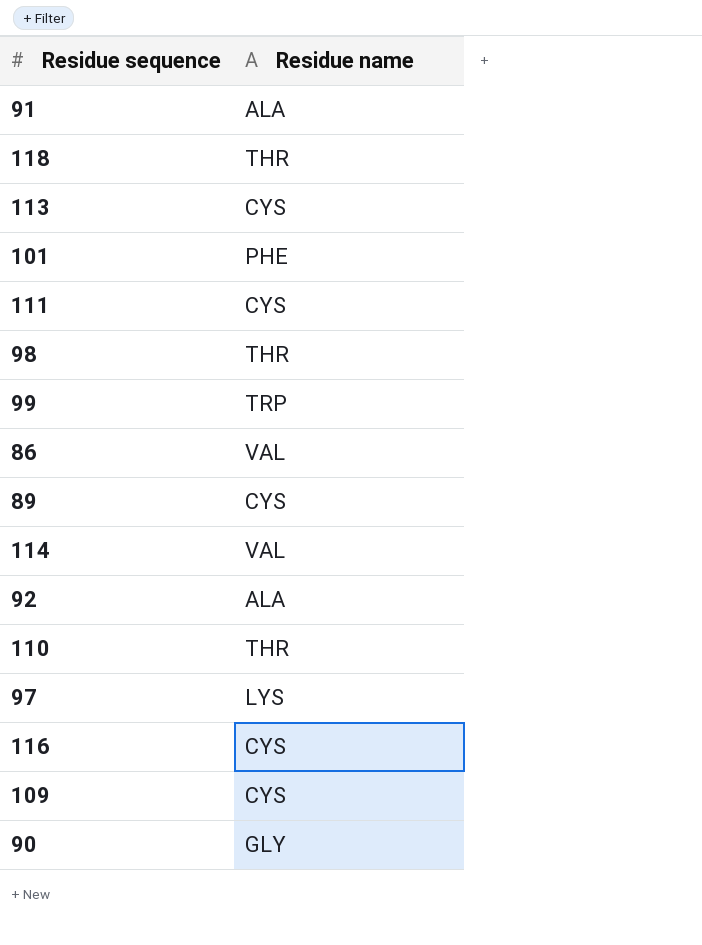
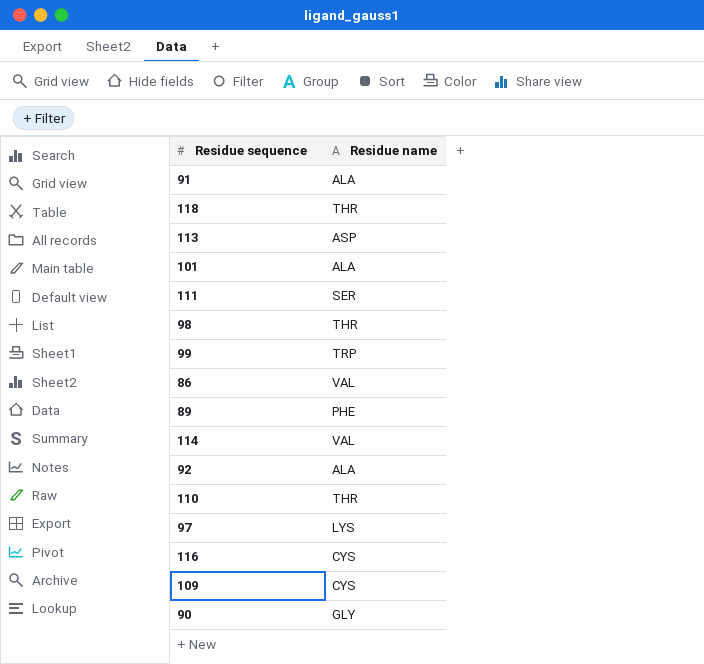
113 | Residue name: CYS -> ASP
101 | Residue name: PHE -> ALA
111 | Residue name: CYS -> SER
89 | Residue name: CYS -> PHE

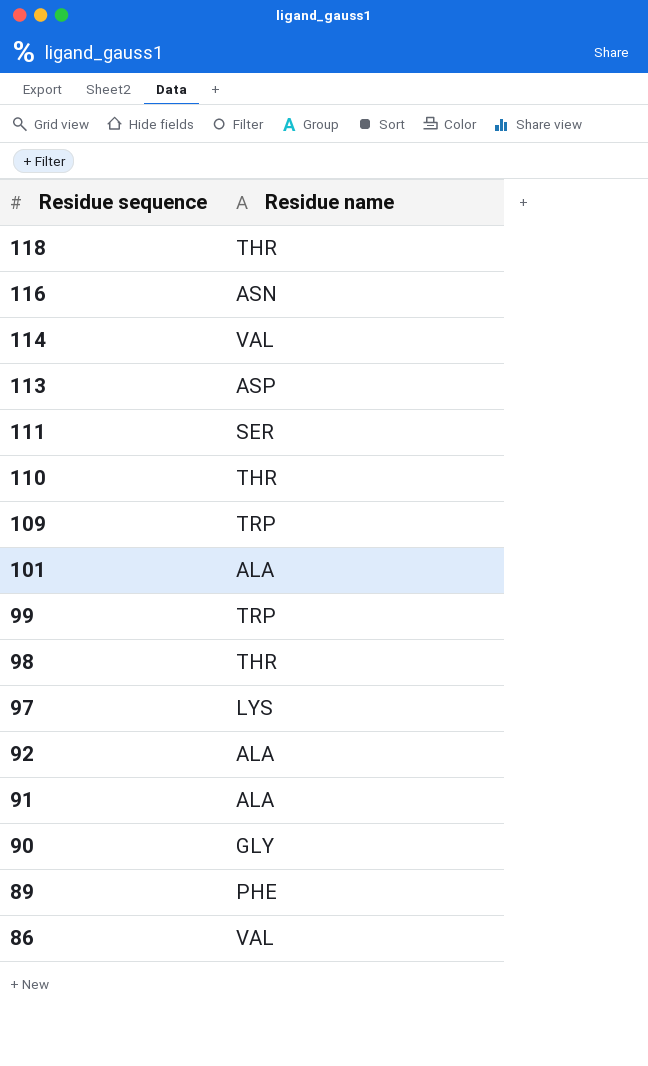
row order: none -> Residue sequence descending
116 | Residue name: CYS -> ASN
109 | Residue name: CYS -> TRP

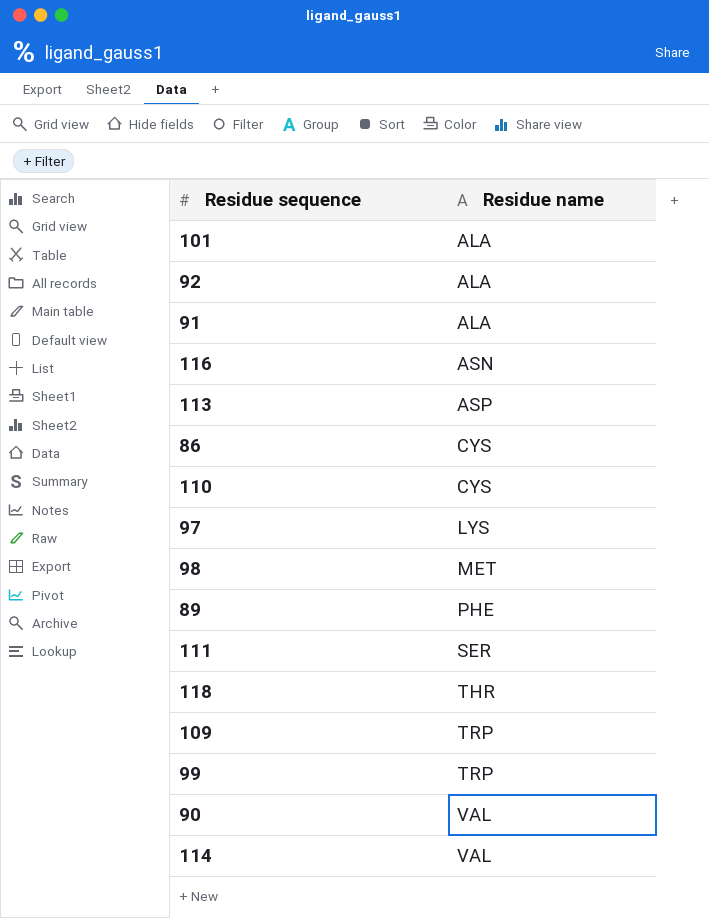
row order: Residue sequence descending -> Residue name ascending
86 | Residue name: VAL -> CYS
110 | Residue name: THR -> CYS
98 | Residue name: THR -> MET
90 | Residue name: GLY -> VAL

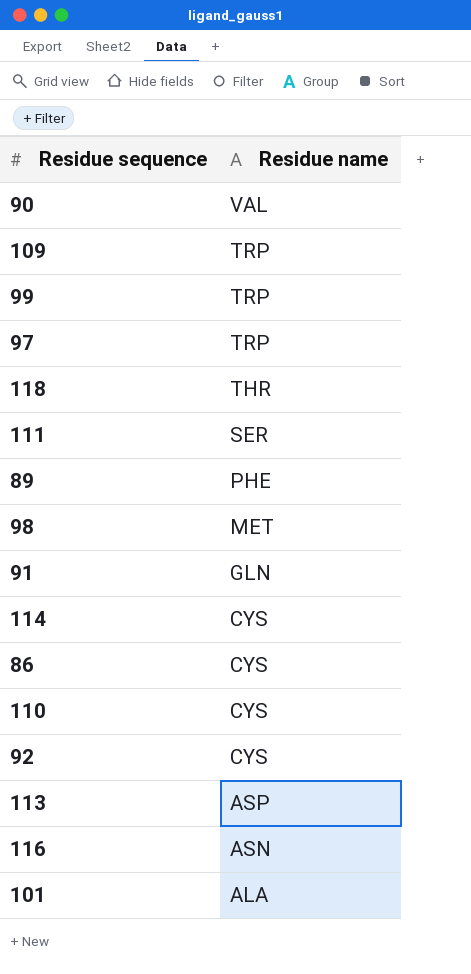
row order: Residue name ascending -> Residue name descending
97 | Residue name: LYS -> TRP
91 | Residue name: ALA -> GLN
114 | Residue name: VAL -> CYS
92 | Residue name: ALA -> CYS

